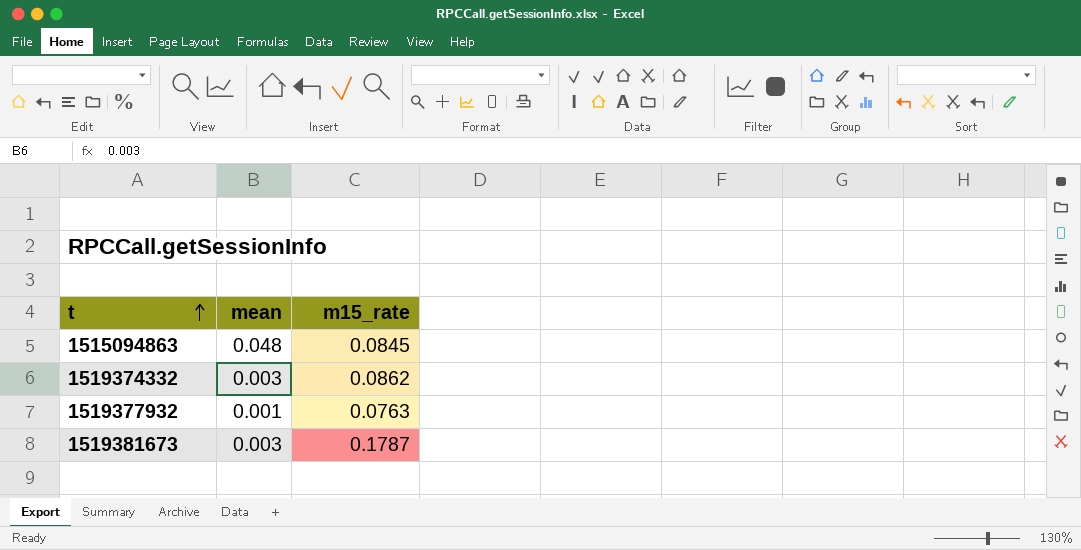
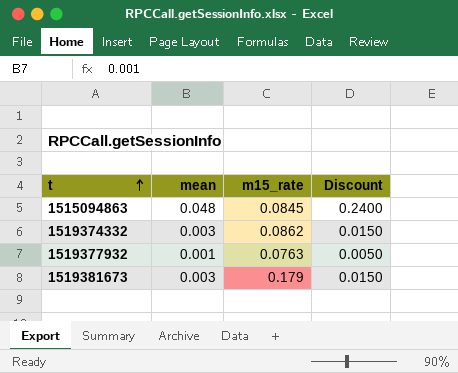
column Discount | formula: none -> [mean] * 5
1519381673 | m15_rate: 0.1787 -> 0.179

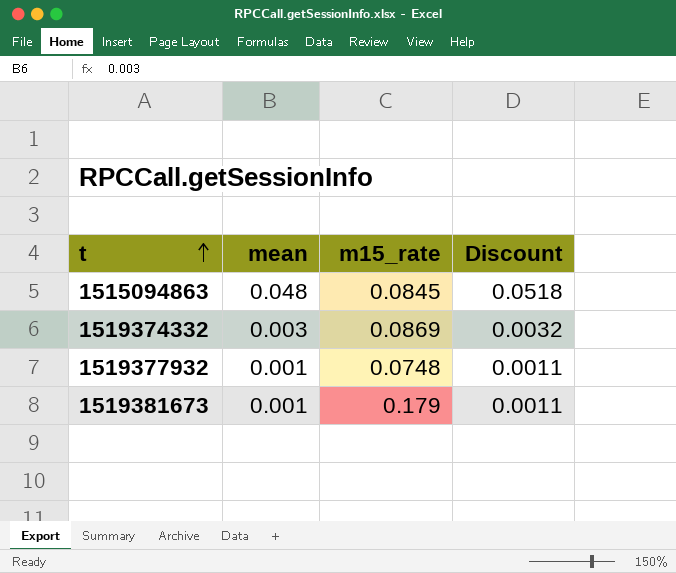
column Discount | formula: [mean] * 5 -> [mean] * 1.08
1519374332 | m15_rate: 0.0862 -> 0.0869
1519377932 | m15_rate: 0.0763 -> 0.0748
1519381673 | mean: 0.003 -> 0.001

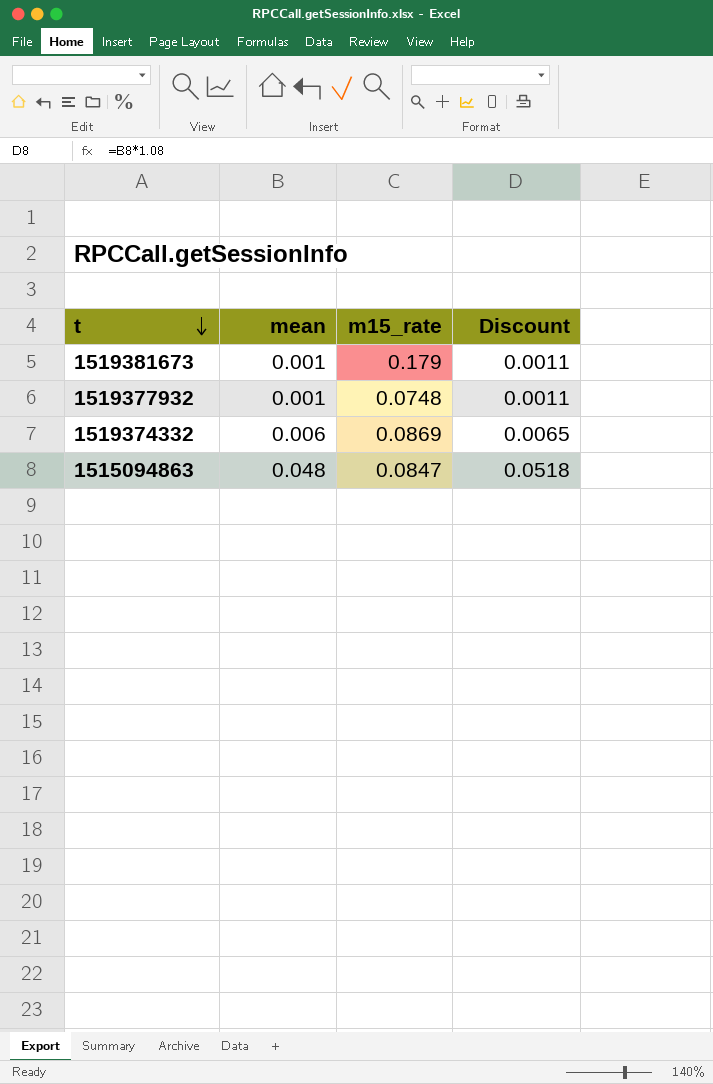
row order: t ascending -> t descending
1519374332 | mean: 0.003 -> 0.006
1519374332 | Discount: 0.0032 -> 0.0065
1515094863 | m15_rate: 0.0845 -> 0.0847

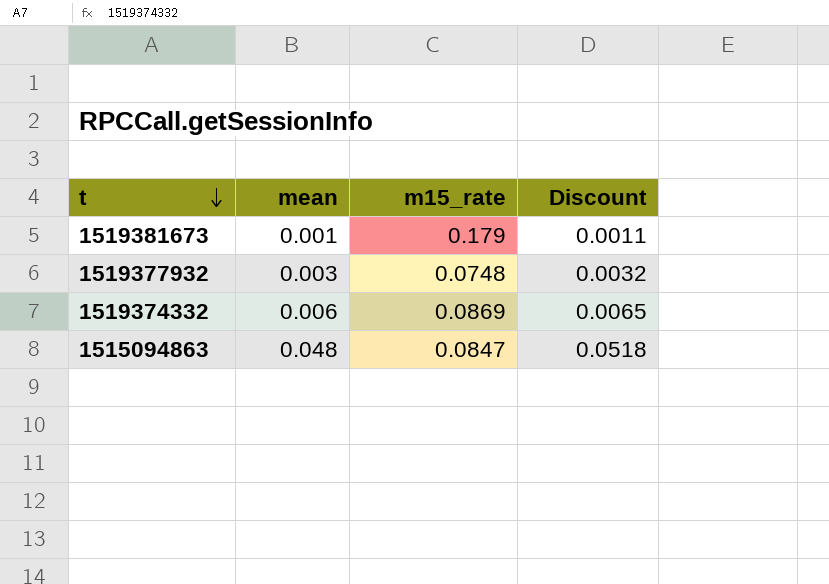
1519377932 | mean: 0.001 -> 0.003
1519377932 | Discount: 0.0011 -> 0.0032

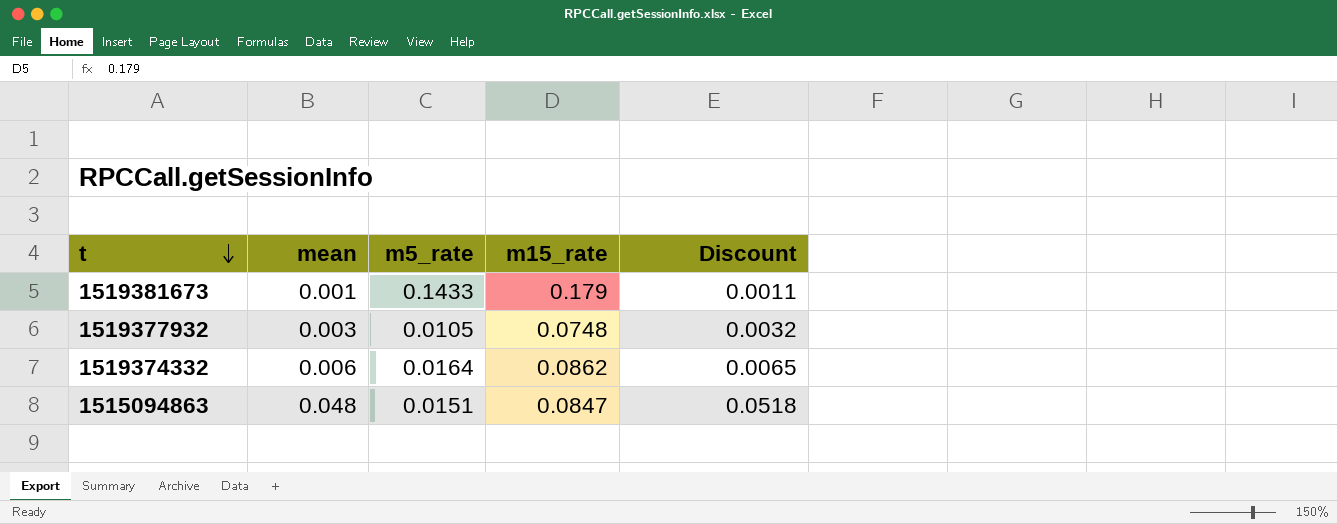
column m5_rate | position: none -> 3
1519374332 | m15_rate: 0.0869 -> 0.0862

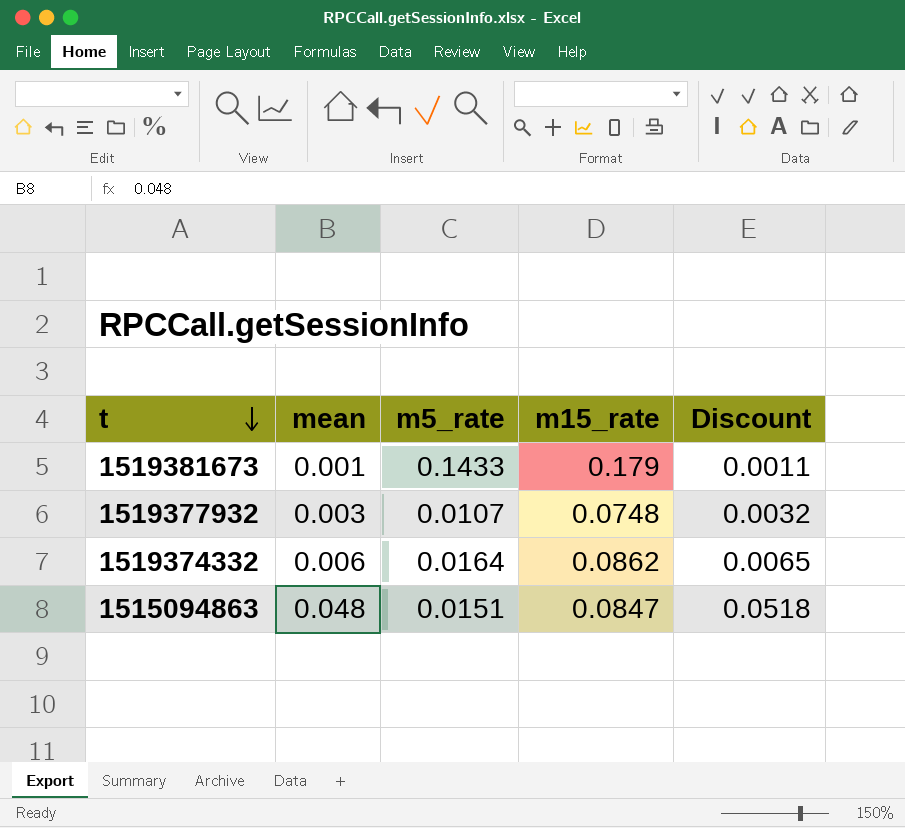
1519377932 | m5_rate: 0.0105 -> 0.0107

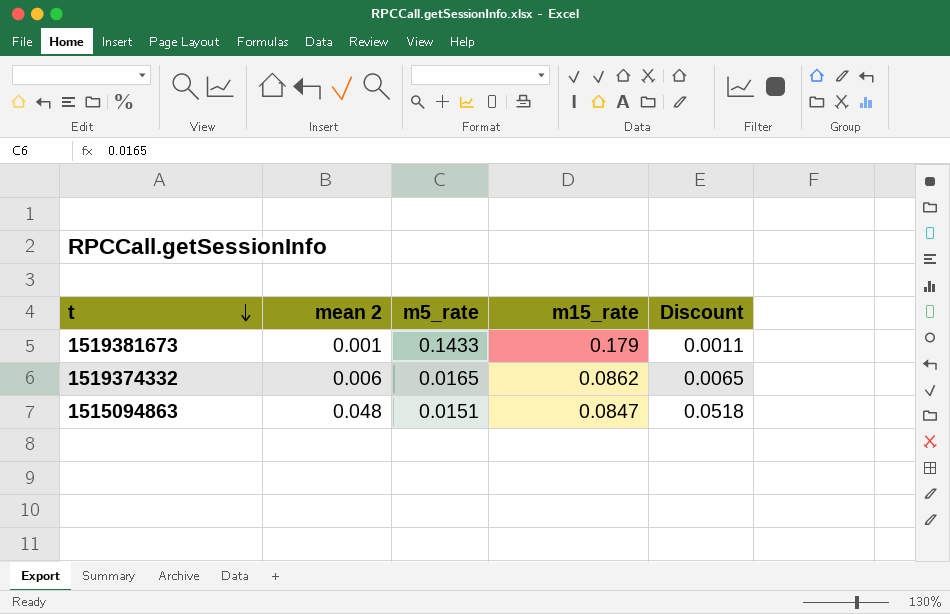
column name: mean -> mean 2
row 1519377932: 0.003 | 0.0107 | 0.0748 | 0.0032 -> none
1519374332 | m5_rate: 0.0164 -> 0.0165

